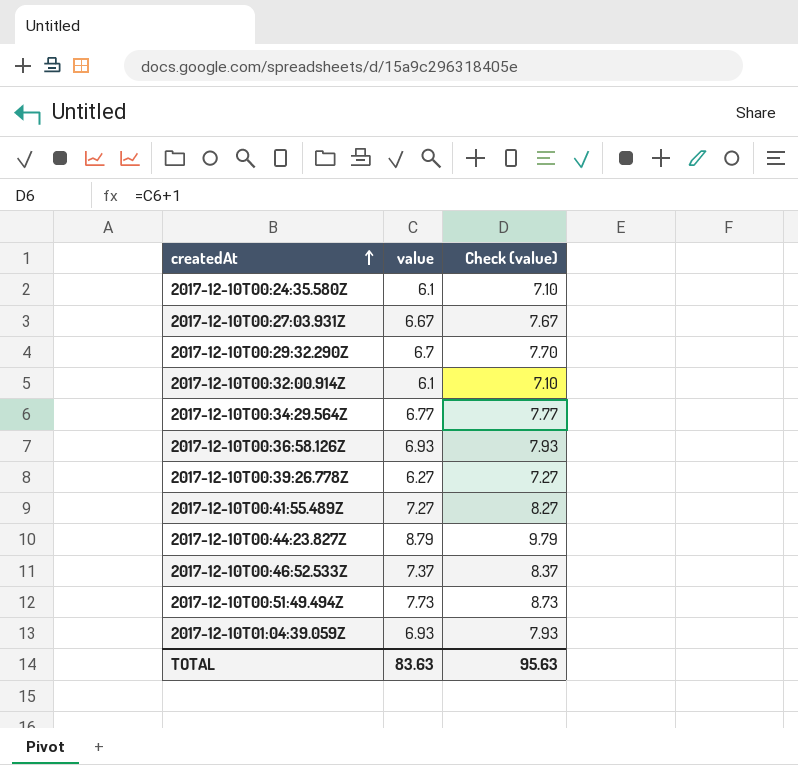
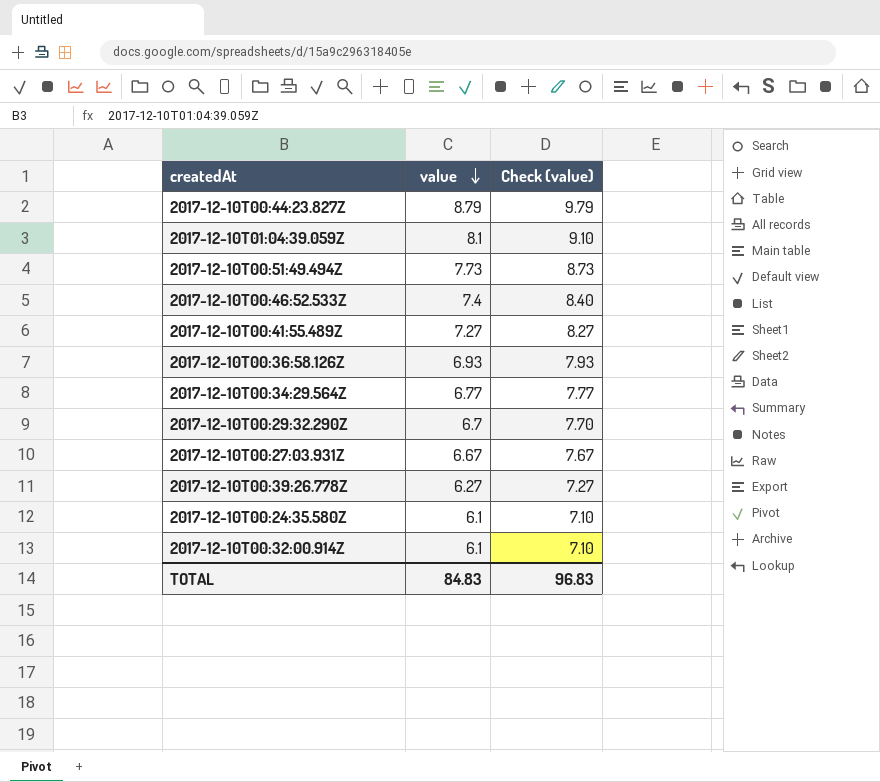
row order: createdAt ascending -> value descending
2017-12-10T01:04:39.059Z | value: 6.93 -> 8.1
2017-12-10T01:04:39.059Z | Check (value): 7.93 -> 9.10
2017-12-10T00:46:52.533Z | value: 7.37 -> 7.4
2017-12-10T00:46:52.533Z | Check (value): 8.37 -> 8.40
TOTAL | value: 83.63 -> 84.83
TOTAL | Check (value): 95.63 -> 96.83

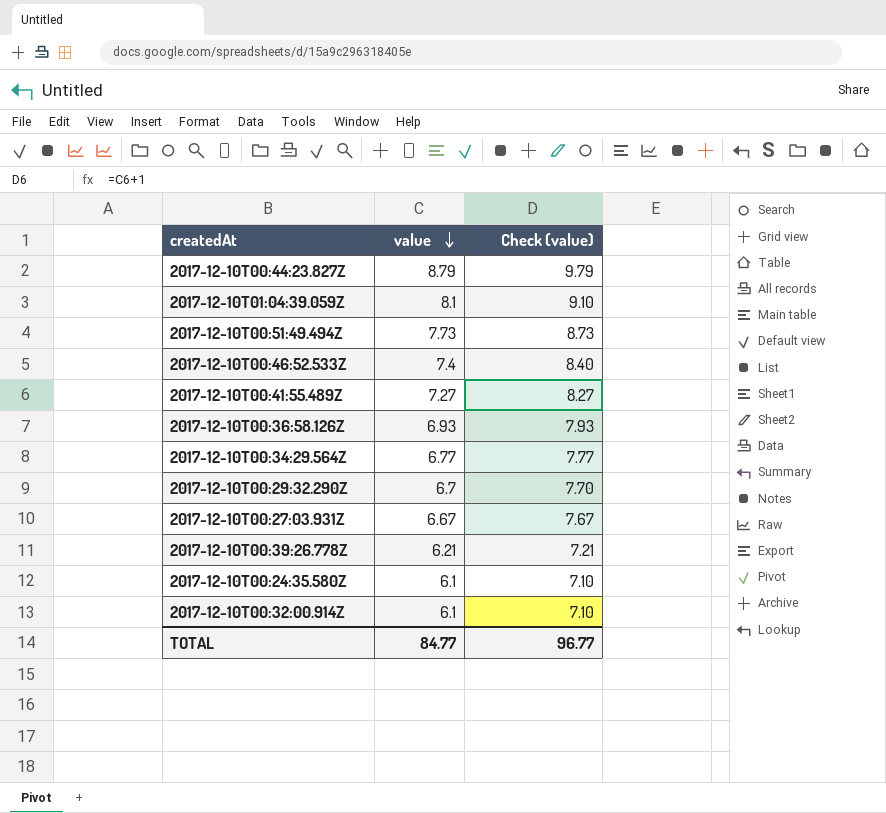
2017-12-10T00:39:26.778Z | value: 6.27 -> 6.21
2017-12-10T00:39:26.778Z | Check (value): 7.27 -> 7.21
TOTAL | value: 84.83 -> 84.77
TOTAL | Check (value): 96.83 -> 96.77

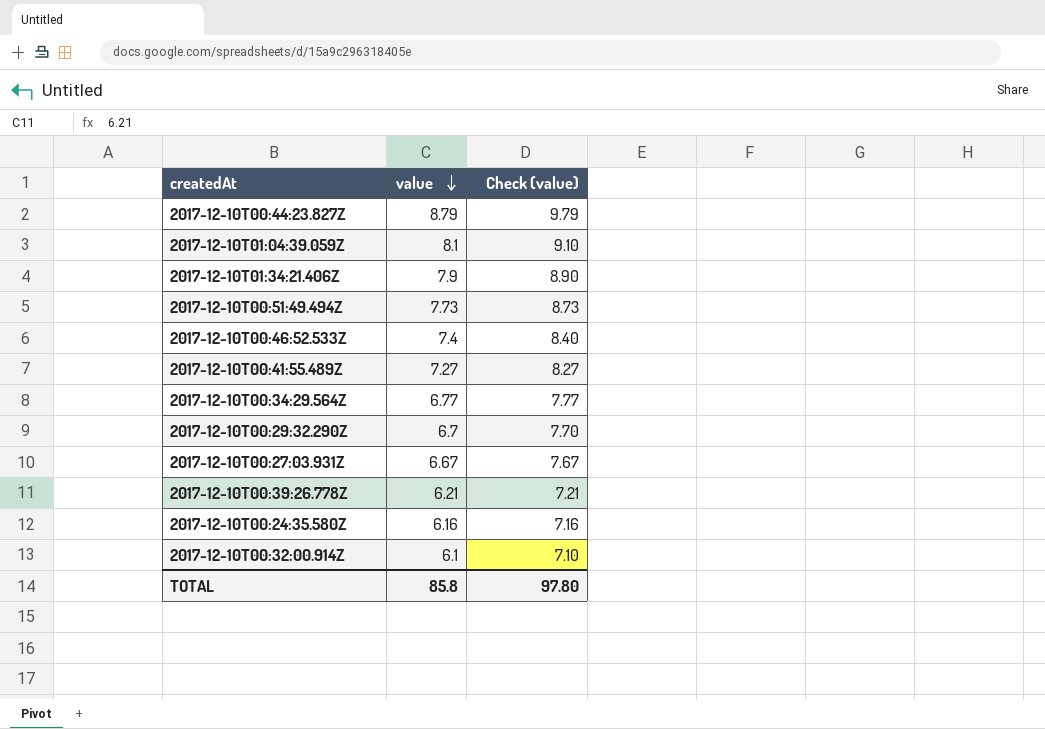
row 2017-12-10T00:36:58.126Z: 6.93 | 7.93 -> none
row 2017-12-10T01:34:21.406Z: none -> 7.9 | 8.90
2017-12-10T00:24:35.580Z | value: 6.1 -> 6.16
2017-12-10T00:24:35.580Z | Check (value): 7.10 -> 7.16
TOTAL | value: 84.77 -> 85.8
TOTAL | Check (value): 96.77 -> 97.80

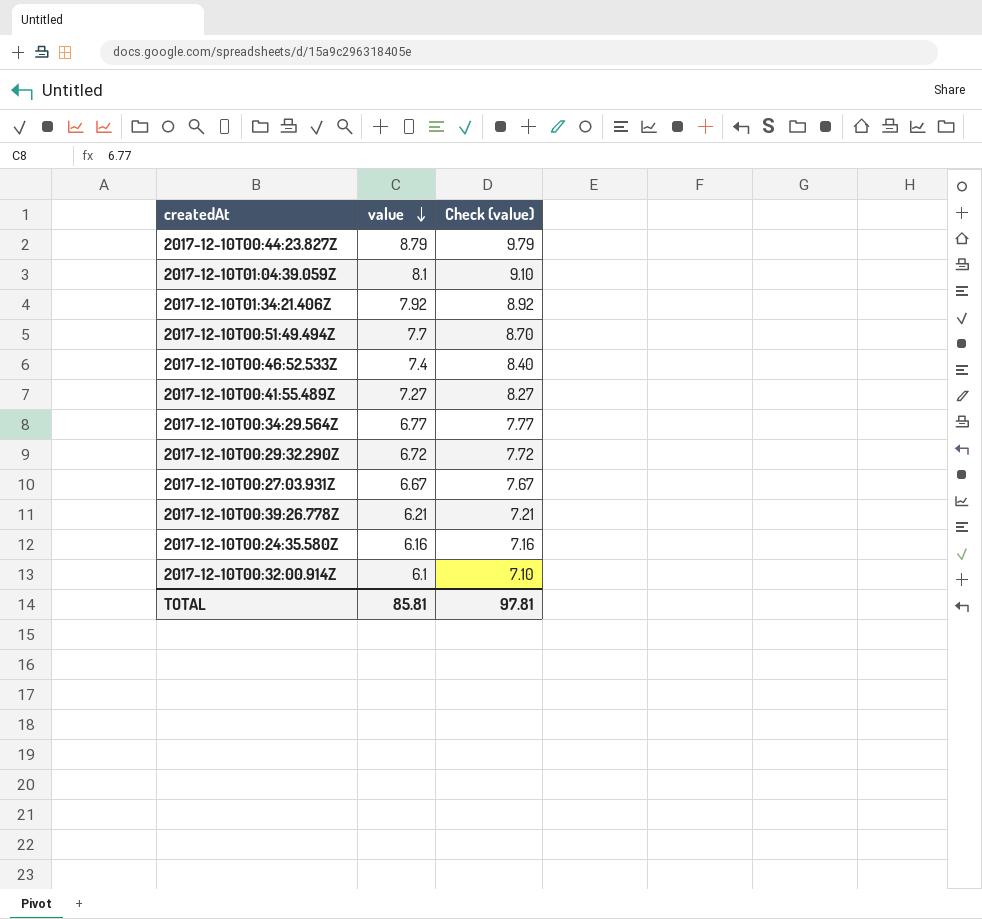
2017-12-10T01:34:21.406Z | value: 7.9 -> 7.92
2017-12-10T01:34:21.406Z | Check (value): 8.90 -> 8.92
2017-12-10T00:51:49.494Z | value: 7.73 -> 7.7
2017-12-10T00:51:49.494Z | Check (value): 8.73 -> 8.70
2017-12-10T00:29:32.290Z | value: 6.7 -> 6.72
2017-12-10T00:29:32.290Z | Check (value): 7.70 -> 7.72
TOTAL | value: 85.8 -> 85.81
TOTAL | Check (value): 97.80 -> 97.81

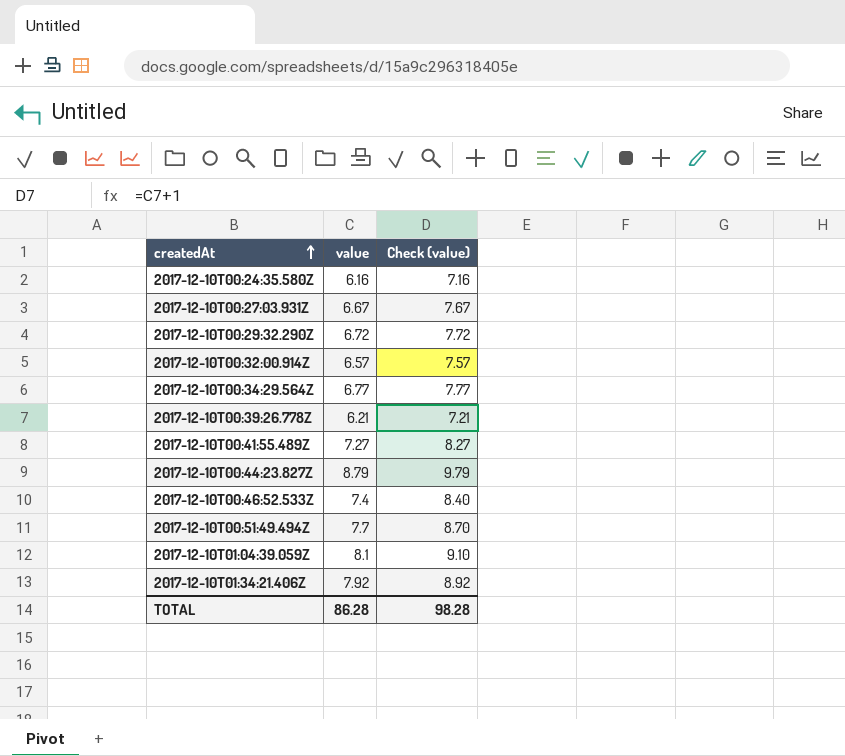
row order: value descending -> createdAt ascending
2017-12-10T00:32:00.914Z | value: 6.1 -> 6.57
2017-12-10T00:32:00.914Z | Check (value): 7.10 -> 7.57
TOTAL | value: 85.81 -> 86.28
TOTAL | Check (value): 97.81 -> 98.28

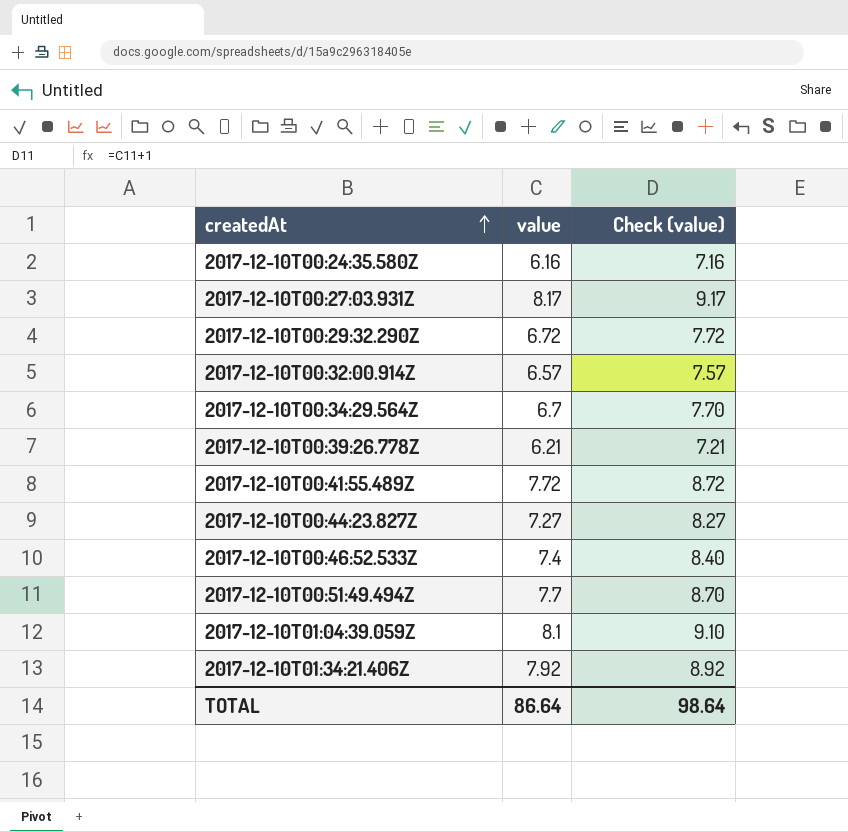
2017-12-10T00:27:03.931Z | value: 6.67 -> 8.17
2017-12-10T00:27:03.931Z | Check (value): 7.67 -> 9.17
2017-12-10T00:34:29.564Z | value: 6.77 -> 6.7
2017-12-10T00:34:29.564Z | Check (value): 7.77 -> 7.70
2017-12-10T00:41:55.489Z | value: 7.27 -> 7.72
2017-12-10T00:41:55.489Z | Check (value): 8.27 -> 8.72
2017-12-10T00:44:23.827Z | value: 8.79 -> 7.27
2017-12-10T00:44:23.827Z | Check (value): 9.79 -> 8.27
TOTAL | value: 86.28 -> 86.64
TOTAL | Check (value): 98.28 -> 98.64

